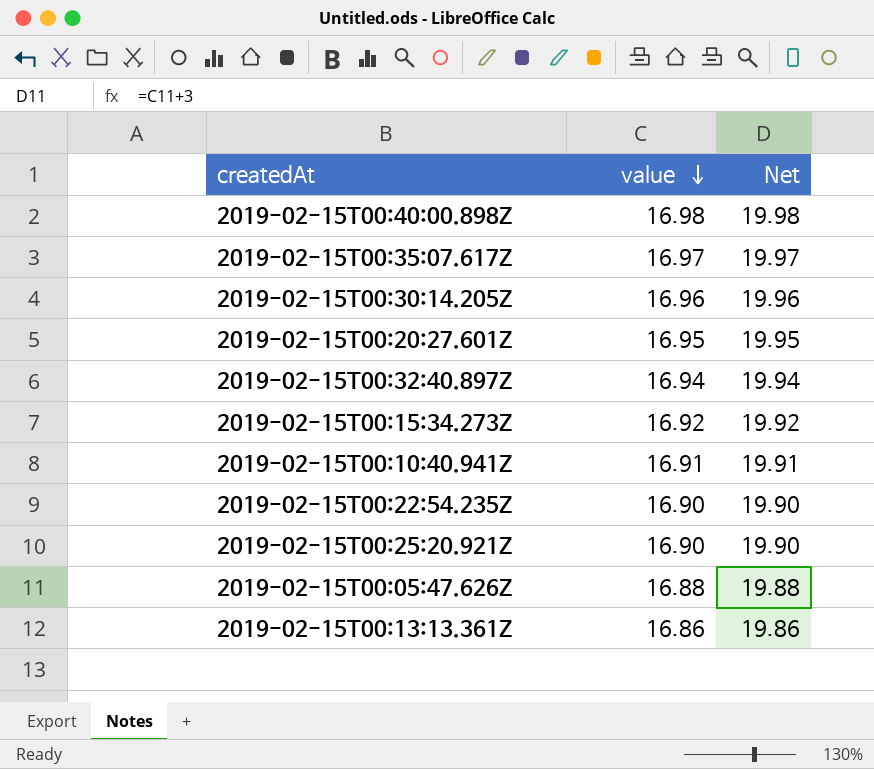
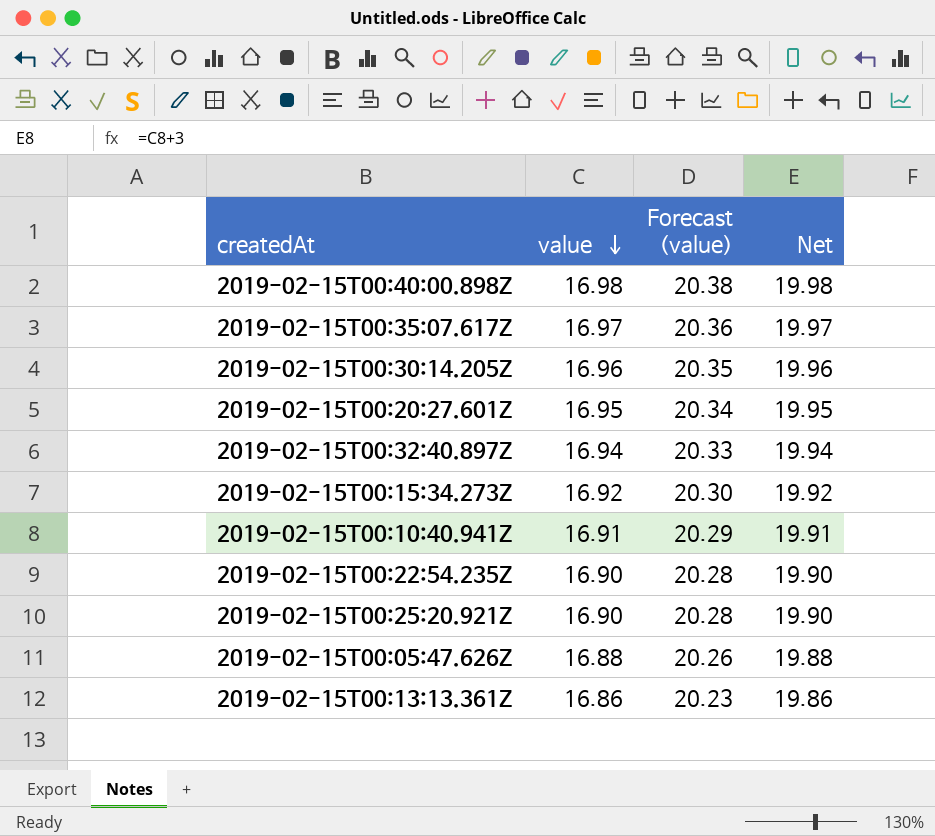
column Forecast (value) | formula: none -> [value] * 1.2

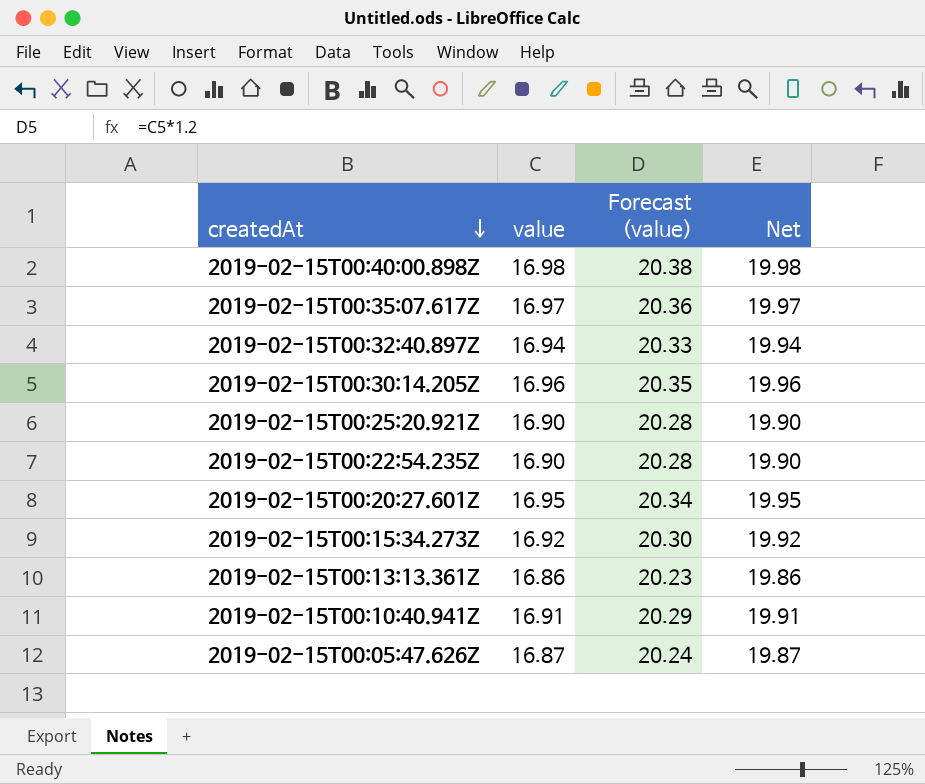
row order: value descending -> createdAt descending
2019-02-15T00:05:47.626Z | value: 16.88 -> 16.87
2019-02-15T00:05:47.626Z | Forecast (value): 20.26 -> 20.24
2019-02-15T00:05:47.626Z | Net: 19.88 -> 19.87

